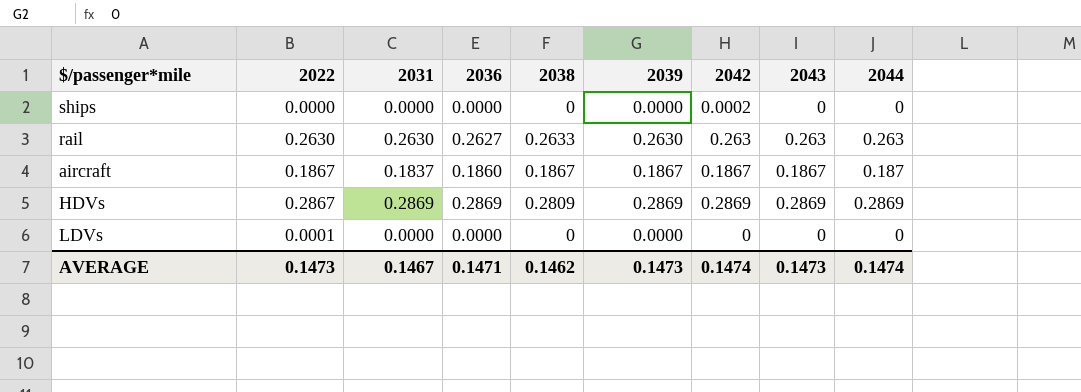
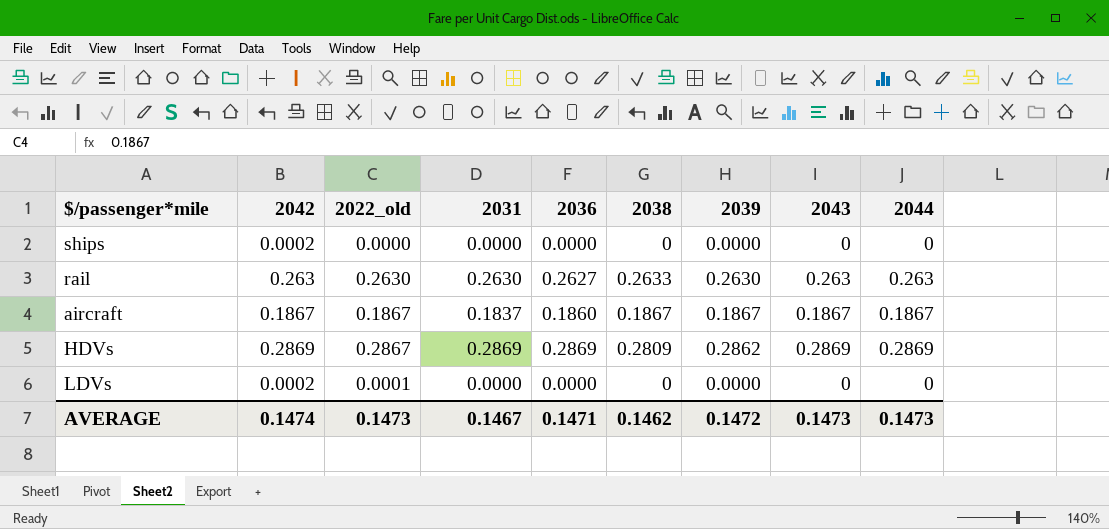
column 2042 | position: 7 -> 2
column name: 2022 -> 2022_old
aircraft | 2044: 0.187 -> 0.1867
HDVs | 2039: 0.2869 -> 0.2862
LDVs | 2042: 0 -> 0.0002
AVERAGE | 2039: 0.1473 -> 0.1472
AVERAGE | 2044: 0.1474 -> 0.1473

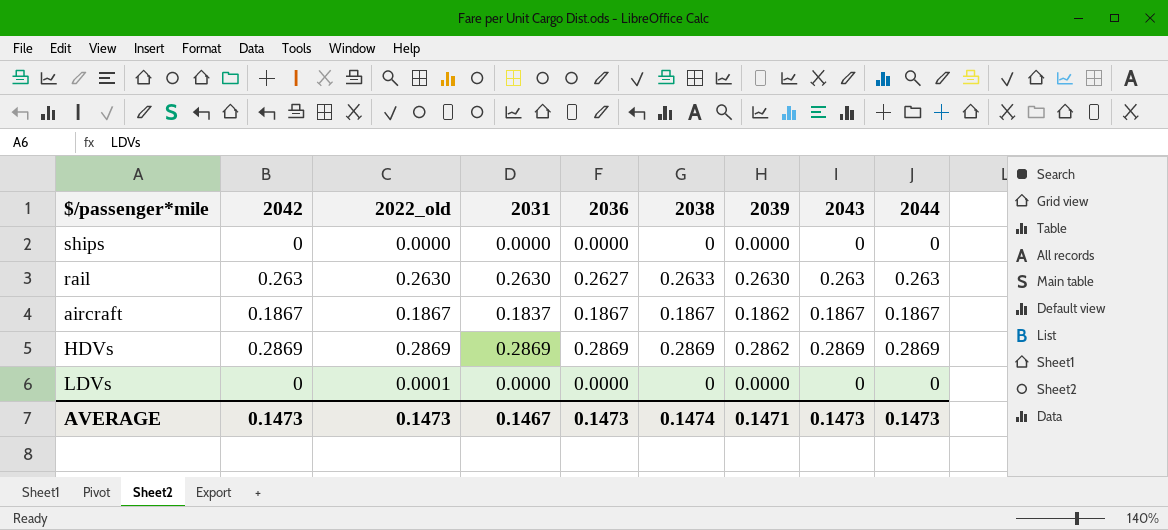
ships | 2042: 0.0002 -> 0
aircraft | 2036: 0.1860 -> 0.1867
aircraft | 2039: 0.1867 -> 0.1862
HDVs | 2022_old: 0.2867 -> 0.2869
HDVs | 2038: 0.2809 -> 0.2869
LDVs | 2042: 0.0002 -> 0
AVERAGE | 2042: 0.1474 -> 0.1473
AVERAGE | 2036: 0.1471 -> 0.1473
AVERAGE | 2038: 0.1462 -> 0.1474
AVERAGE | 2039: 0.1472 -> 0.1471

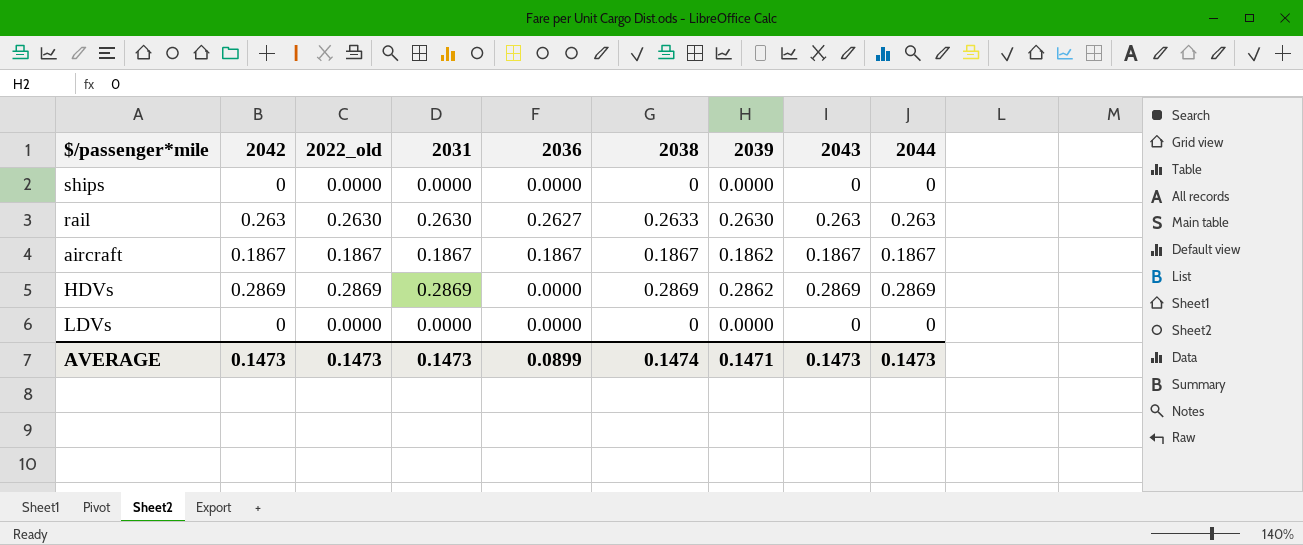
aircraft | 2031: 0.1837 -> 0.1867
HDVs | 2036: 0.2869 -> 0.0000
LDVs | 2022_old: 0.0001 -> 0.0000
AVERAGE | 2031: 0.1467 -> 0.1473
AVERAGE | 2036: 0.1473 -> 0.0899

